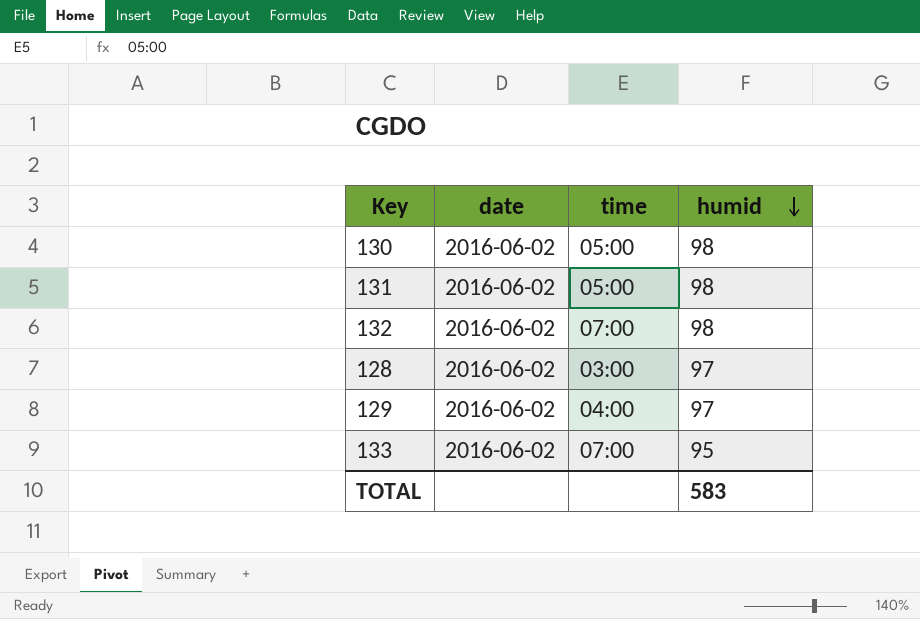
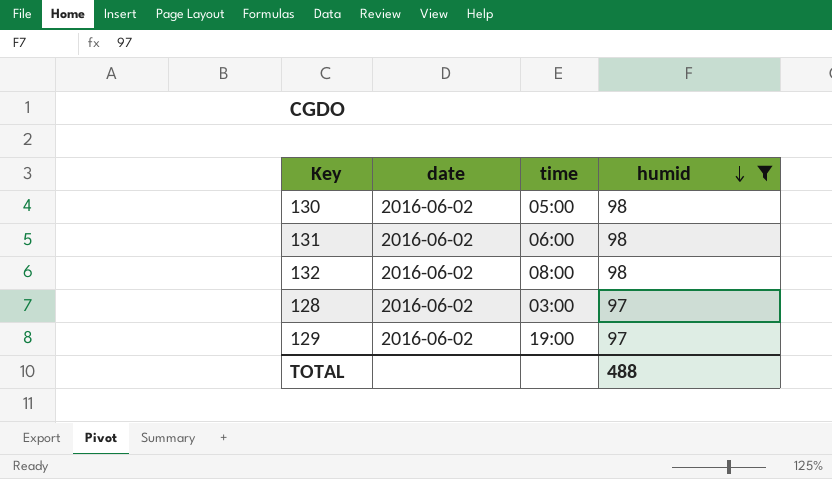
filter: none -> humid != 95
131 | time: 05:00 -> 06:00
132 | time: 07:00 -> 08:00
129 | time: 04:00 -> 19:00
TOTAL | humid: 583 -> 488

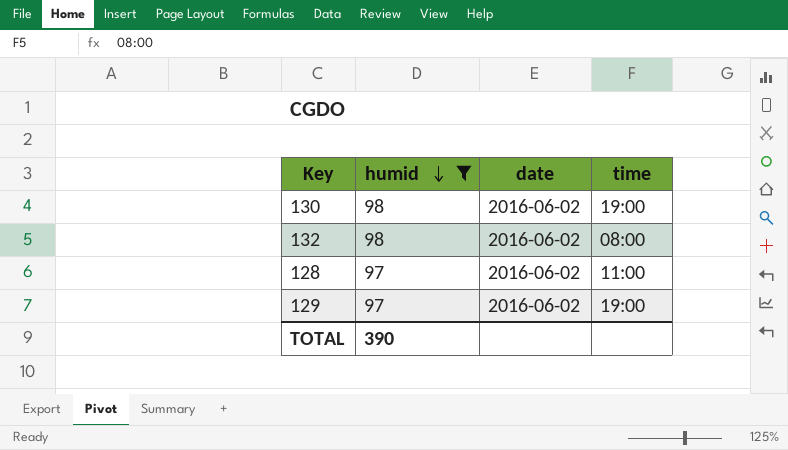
column humid | position: 4 -> 2
row 131: 2016-06-02 | 06:00 | 98 -> none
130 | time: 05:00 -> 19:00
128 | time: 03:00 -> 11:00
TOTAL | humid: 488 -> 390

